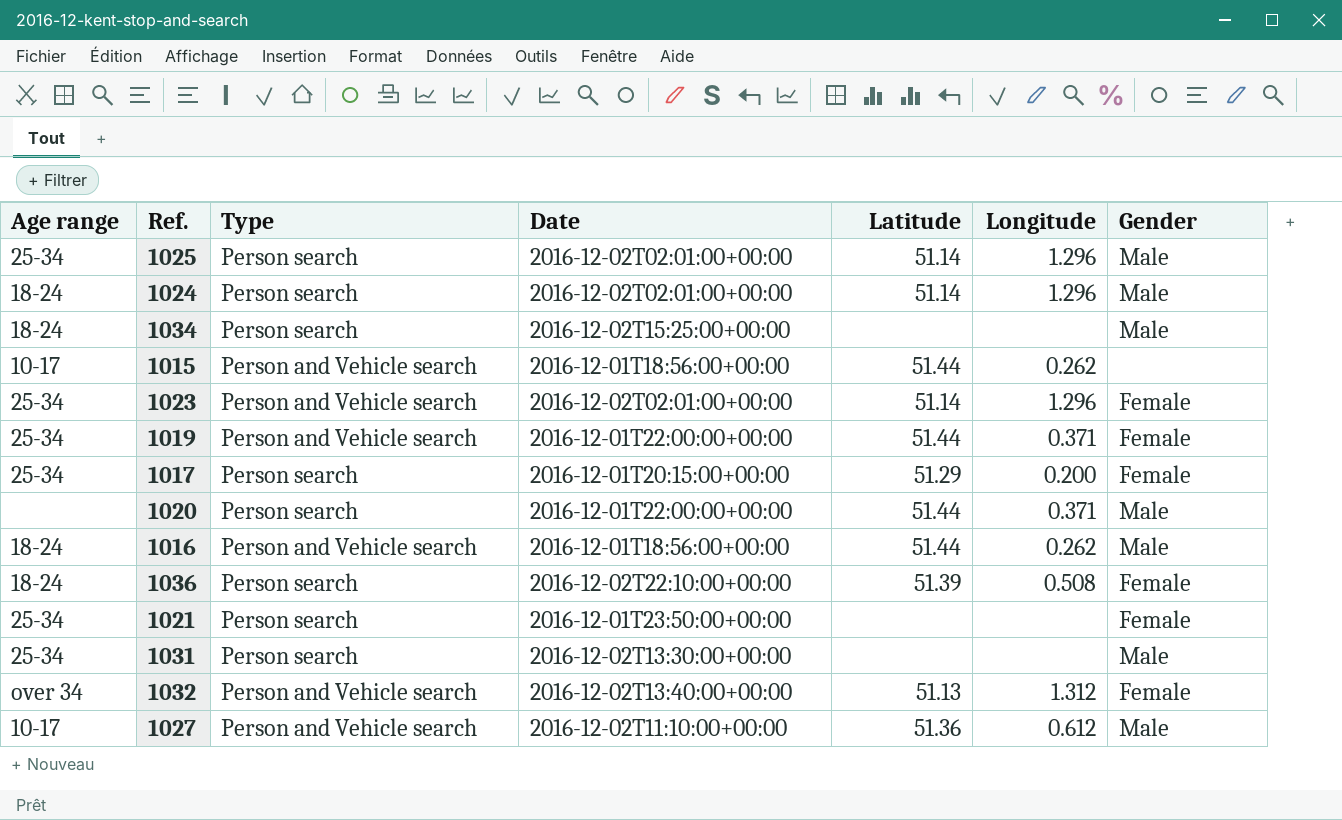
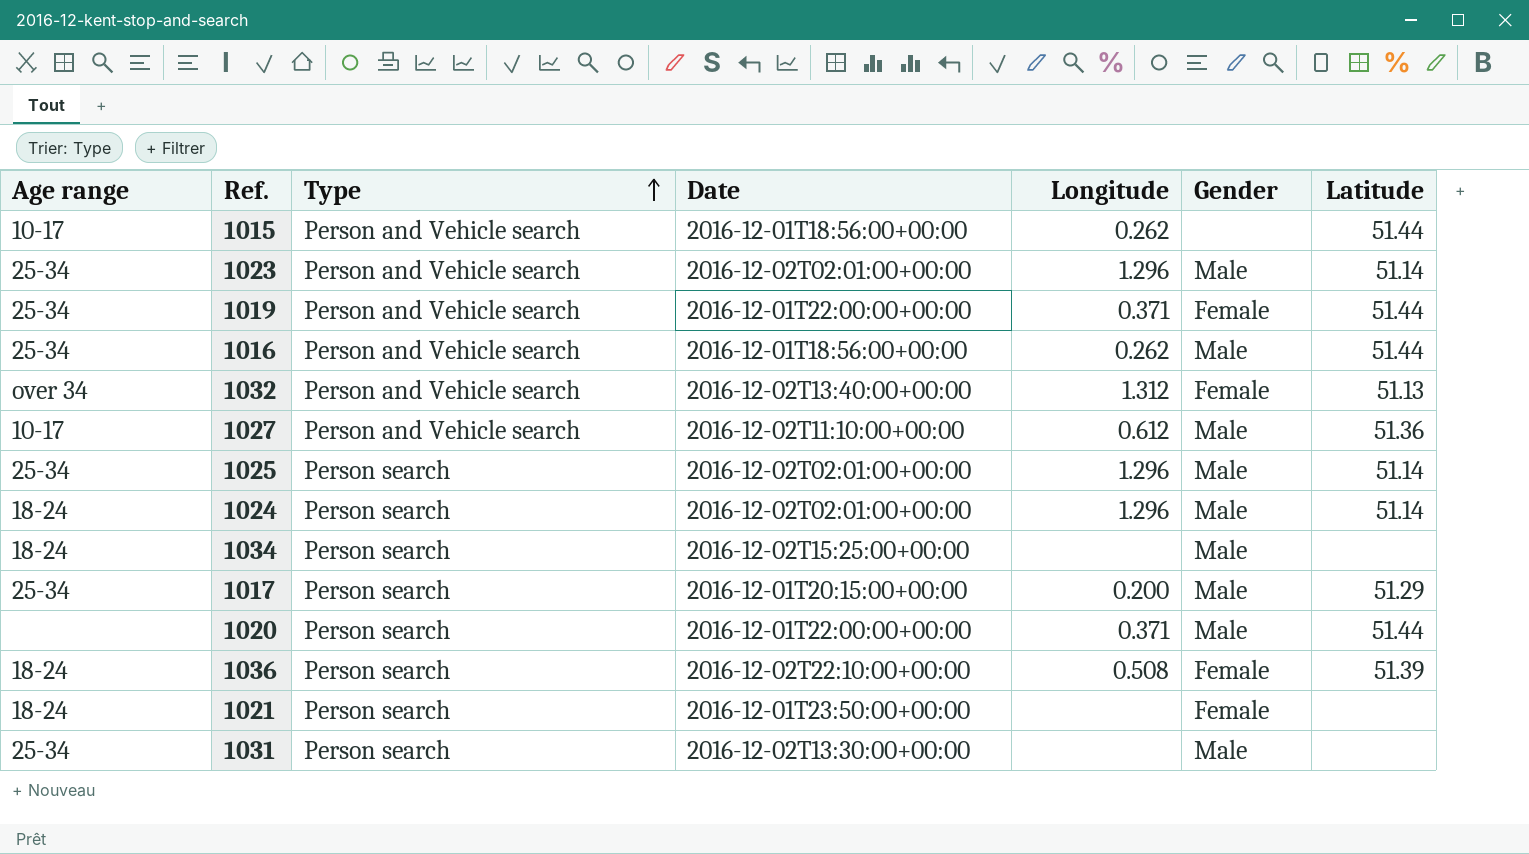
row order: none -> Type ascending
column Latitude | position: 5 -> 7
1023 | Gender: Female -> Male
1016 | Age range: 18-24 -> 25-34
1017 | Gender: Female -> Male
1021 | Age range: 25-34 -> 18-24

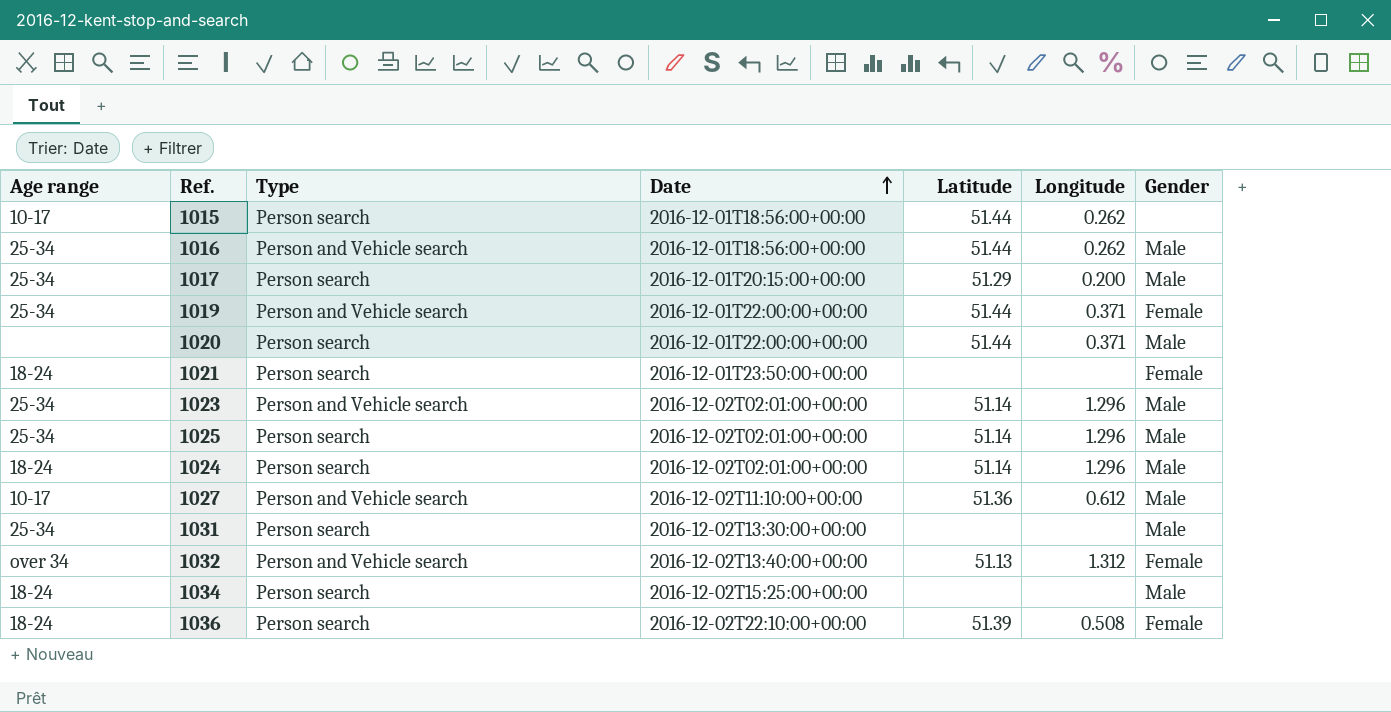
row order: Type ascending -> Date ascending
column Latitude | position: 7 -> 5
1015 | Type: Person and Vehicle search -> Person search

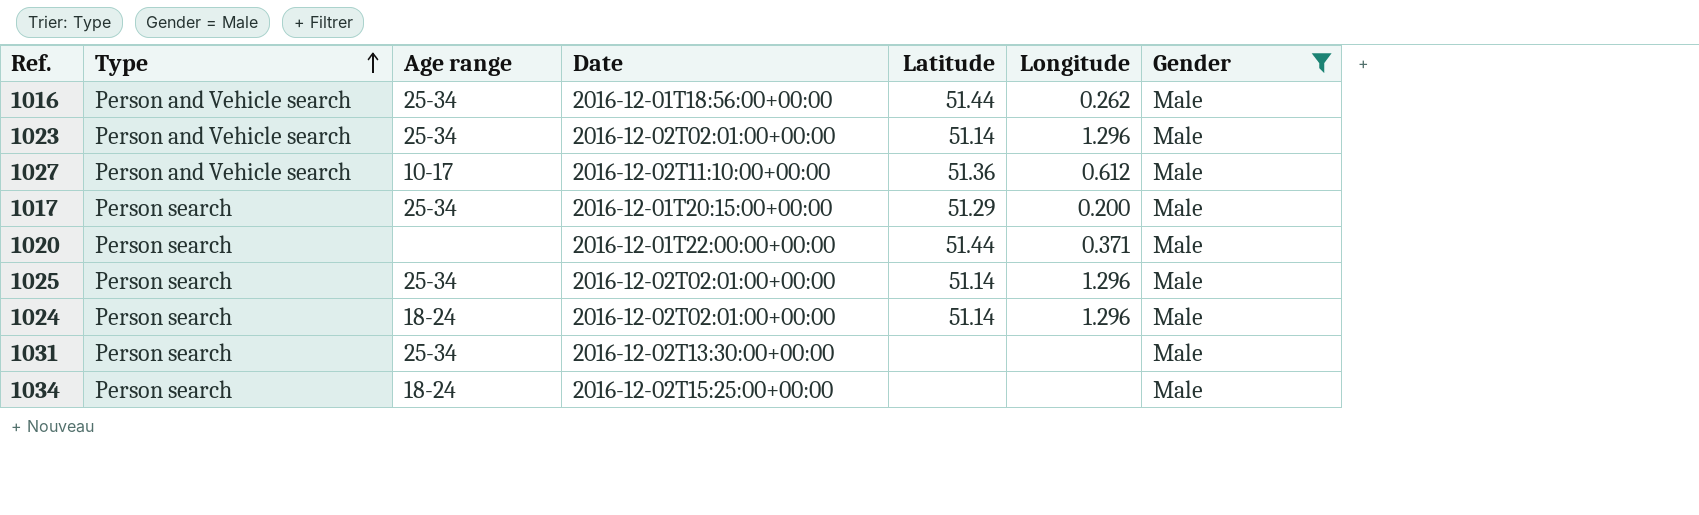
filter: none -> Gender = Male
row order: Date ascending -> Type ascending
column Age range | position: 1 -> 3

